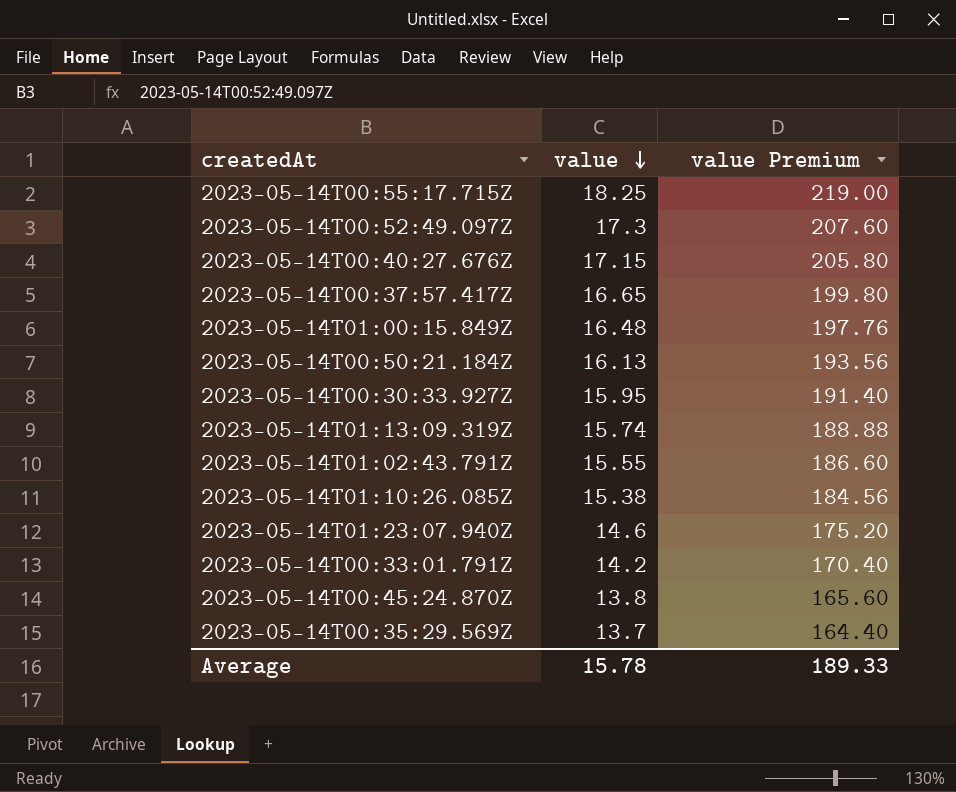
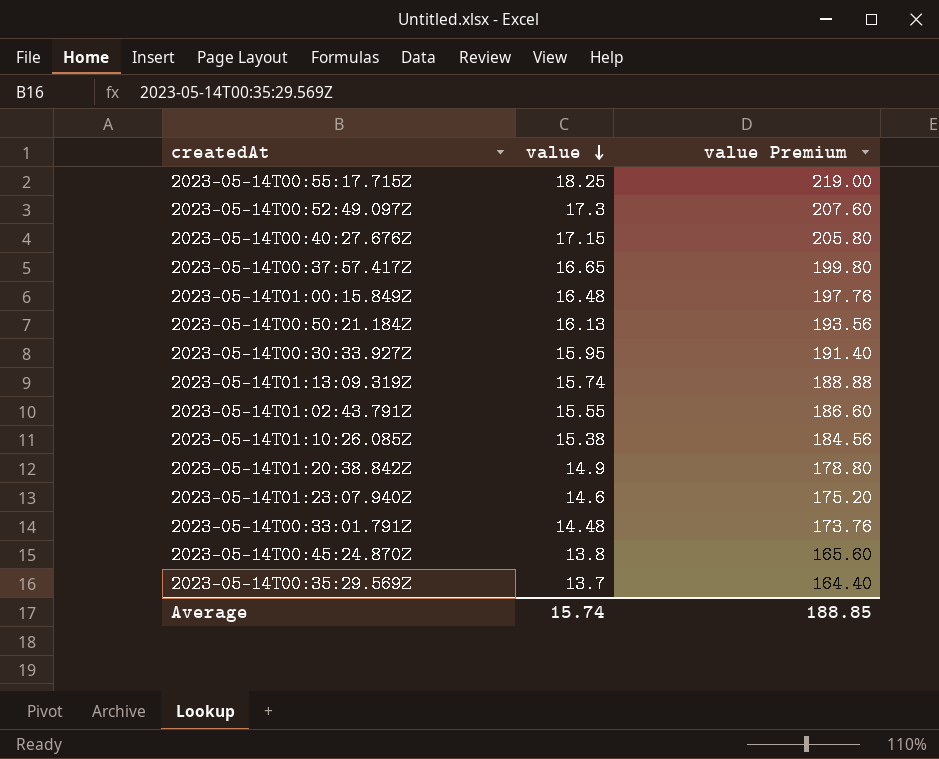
row 2023-05-14T01:20:38.842Z: none -> 14.9 | 178.80
2023-05-14T00:33:01.791Z | value: 14.2 -> 14.48
2023-05-14T00:33:01.791Z | value Premium: 170.40 -> 173.76
Average | value: 15.78 -> 15.74
Average | value Premium: 189.33 -> 188.85

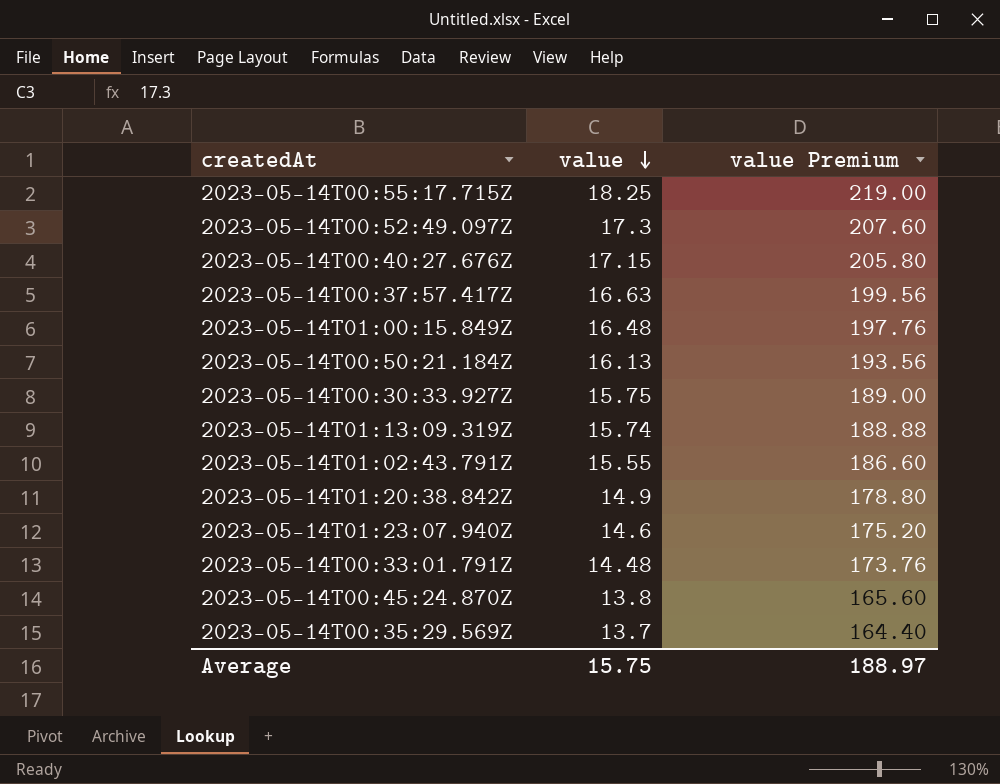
row 2023-05-14T01:10:26.085Z: 15.38 | 184.56 -> none
2023-05-14T00:37:57.417Z | value: 16.65 -> 16.63
2023-05-14T00:37:57.417Z | value Premium: 199.80 -> 199.56
2023-05-14T00:30:33.927Z | value: 15.95 -> 15.75
2023-05-14T00:30:33.927Z | value Premium: 191.40 -> 189.00
Average | value: 15.74 -> 15.75
Average | value Premium: 188.85 -> 188.97

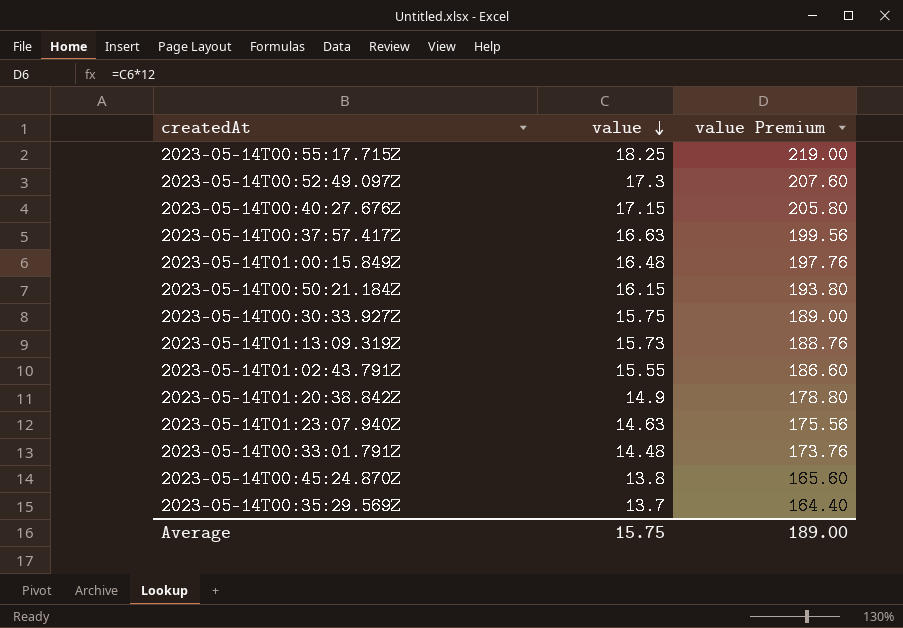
2023-05-14T00:50:21.184Z | value: 16.13 -> 16.15
2023-05-14T00:50:21.184Z | value Premium: 193.56 -> 193.80
2023-05-14T01:13:09.319Z | value: 15.74 -> 15.73
2023-05-14T01:13:09.319Z | value Premium: 188.88 -> 188.76
2023-05-14T01:23:07.940Z | value: 14.6 -> 14.63
2023-05-14T01:23:07.940Z | value Premium: 175.20 -> 175.56
Average | value Premium: 188.97 -> 189.00

